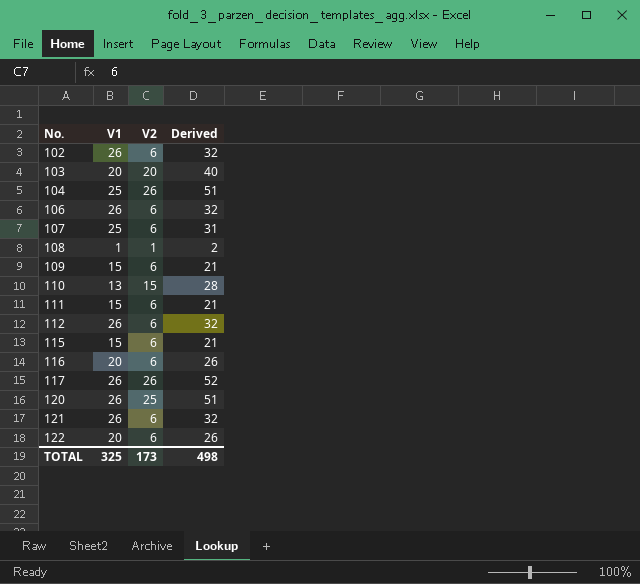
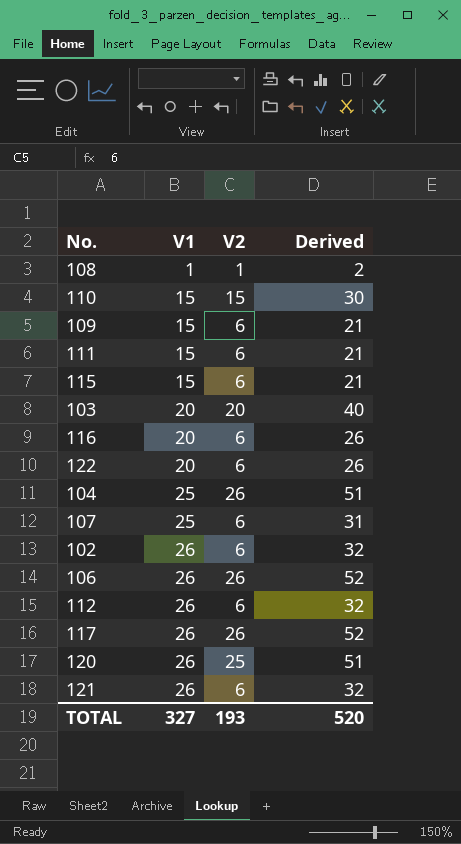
row order: No. ascending -> V1 ascending
110 | V1: 13 -> 15
110 | Derived: 28 -> 30
106 | V2: 6 -> 26
106 | Derived: 32 -> 52
TOTAL | V1: 325 -> 327
TOTAL | V2: 173 -> 193
TOTAL | Derived: 498 -> 520

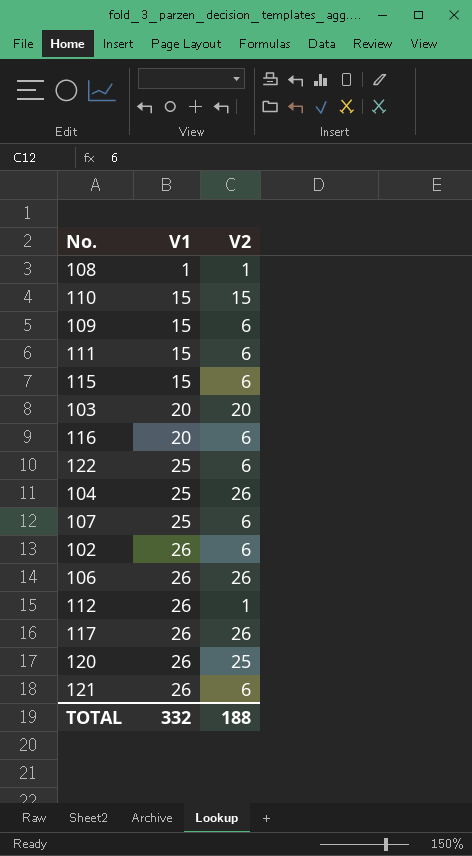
column Derived | formula: [V1] + [V2] -> none
122 | V1: 20 -> 25
112 | V2: 6 -> 1
TOTAL | V1: 327 -> 332
TOTAL | V2: 193 -> 188

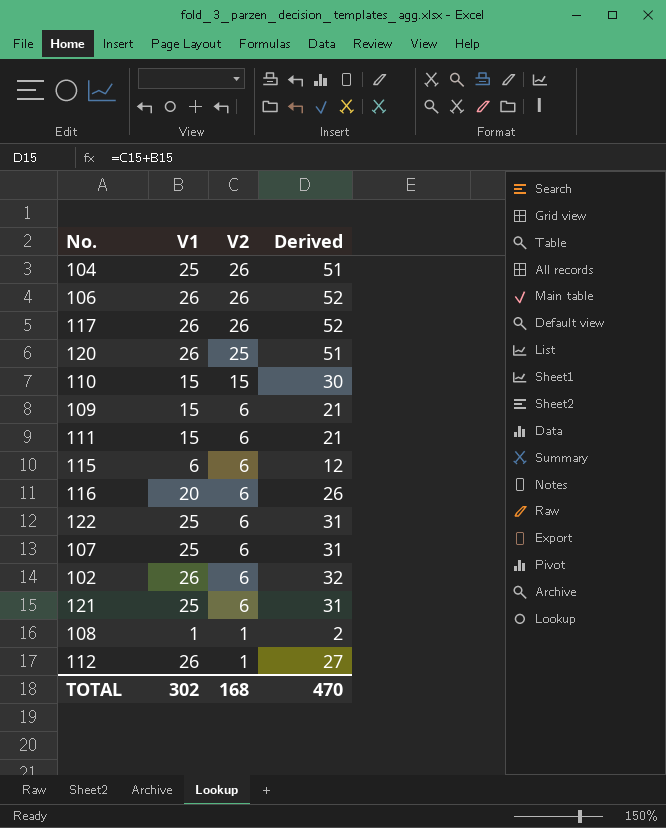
row order: V1 ascending -> V2 descending
column Derived | formula: none -> [V1] + [V2]
row 103: 20 | 20 -> none
115 | V1: 15 -> 6
121 | V1: 26 -> 25
TOTAL | V1: 332 -> 302
TOTAL | V2: 188 -> 168

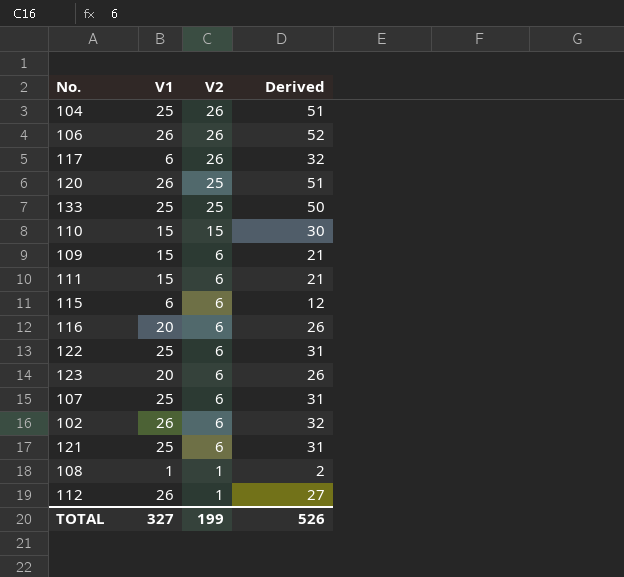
117 | V1: 26 -> 6
117 | Derived: 52 -> 32
row 133: none -> 25 | 25 | 50
row 123: none -> 20 | 6 | 26
TOTAL | V1: 302 -> 327
TOTAL | V2: 168 -> 199
TOTAL | Derived: 470 -> 526

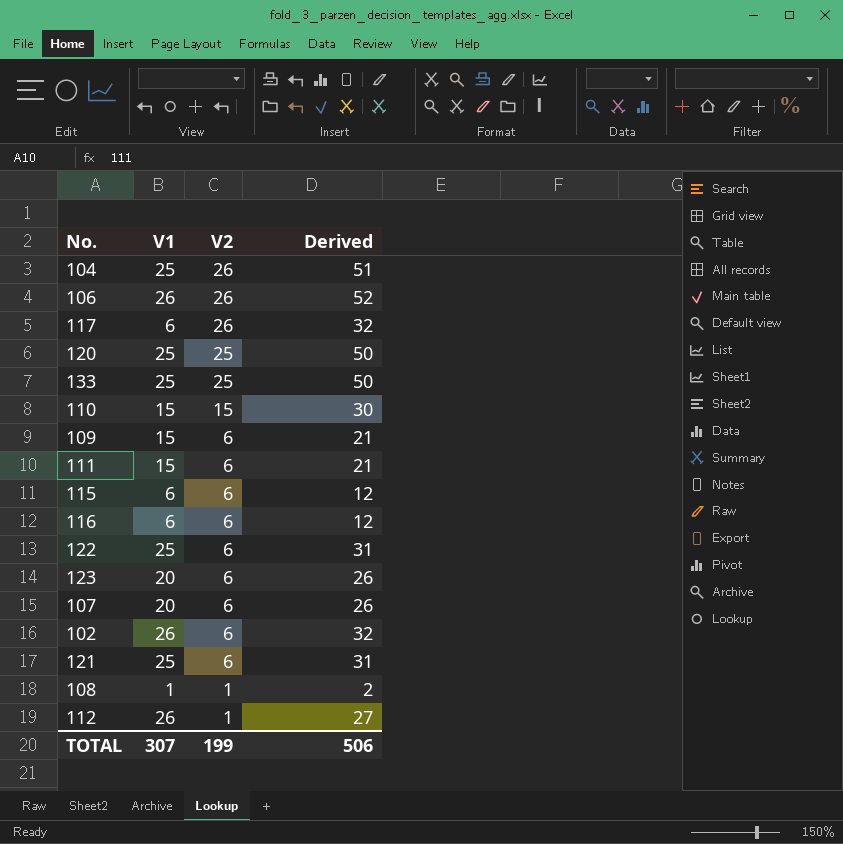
120 | V1: 26 -> 25
120 | Derived: 51 -> 50
116 | V1: 20 -> 6
116 | Derived: 26 -> 12
107 | V1: 25 -> 20
107 | Derived: 31 -> 26
TOTAL | V1: 327 -> 307
TOTAL | Derived: 526 -> 506

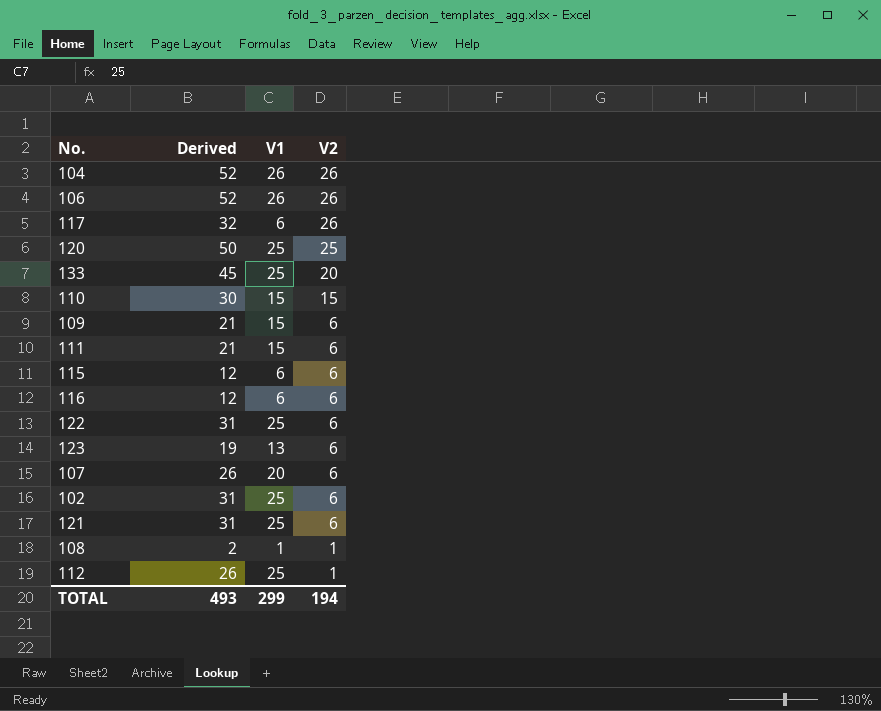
column Derived | position: 4 -> 2
104 | Derived: 51 -> 52
104 | V1: 25 -> 26
133 | Derived: 50 -> 45
133 | V2: 25 -> 20
123 | Derived: 26 -> 19
123 | V1: 20 -> 13
102 | Derived: 32 -> 31
102 | V1: 26 -> 25
112 | Derived: 27 -> 26
112 | V1: 26 -> 25
TOTAL | Derived: 506 -> 493
TOTAL | V1: 307 -> 299
TOTAL | V2: 199 -> 194

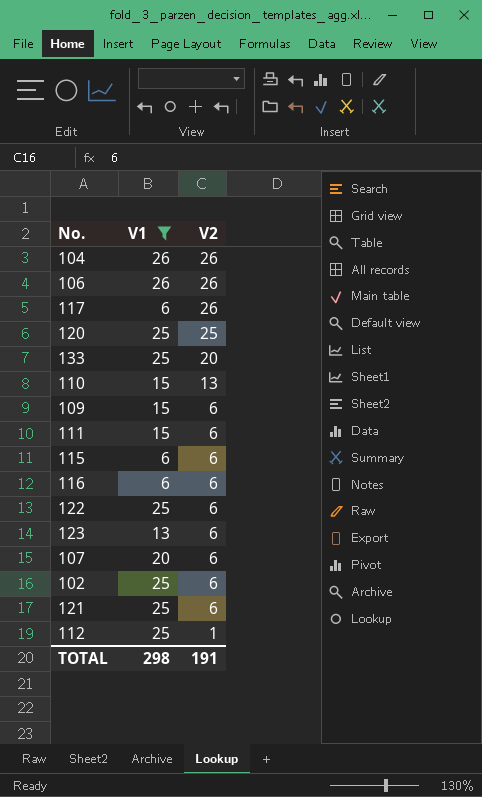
filter: none -> V1 != 1
column Derived | formula: [V1] + [V2] -> none
110 | V2: 15 -> 13
TOTAL | V1: 299 -> 298
TOTAL | V2: 194 -> 191

